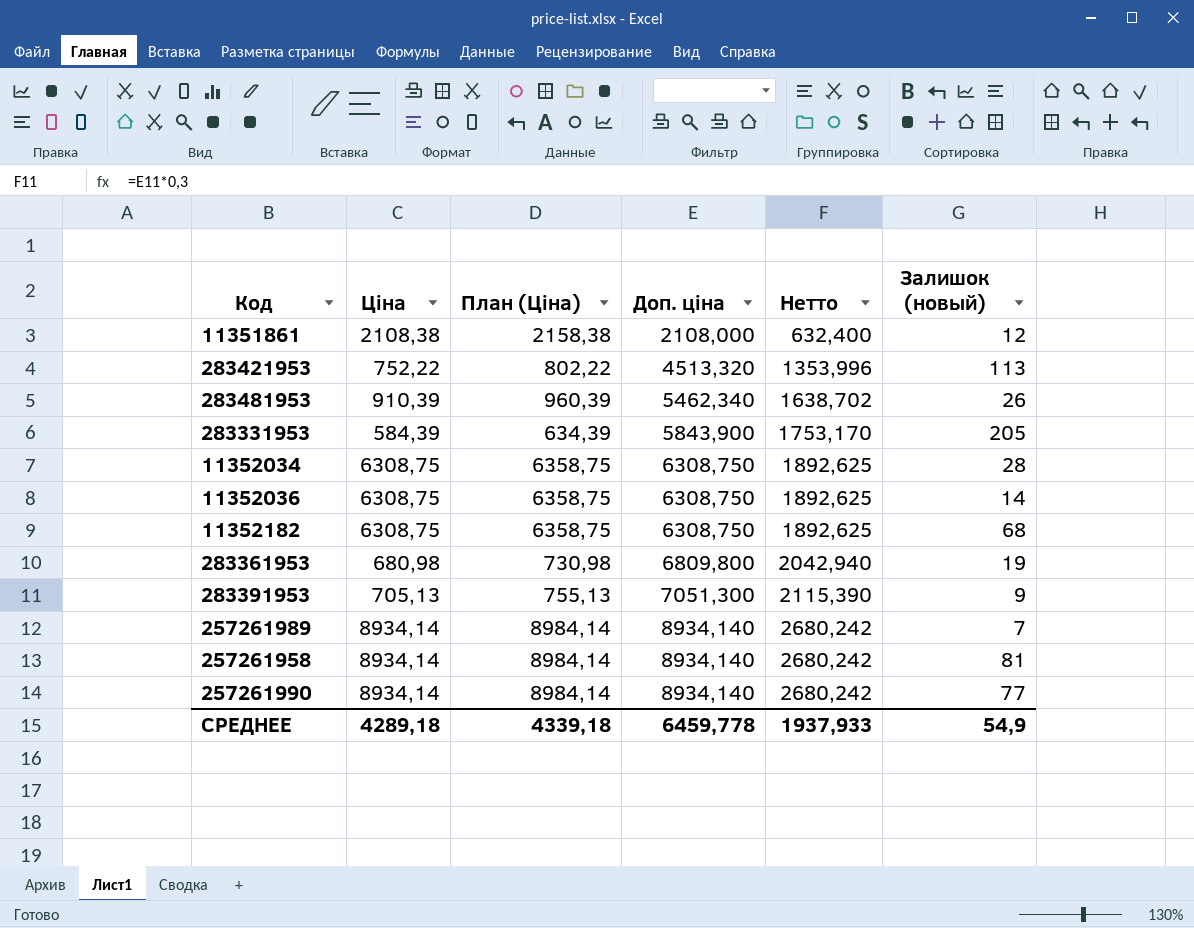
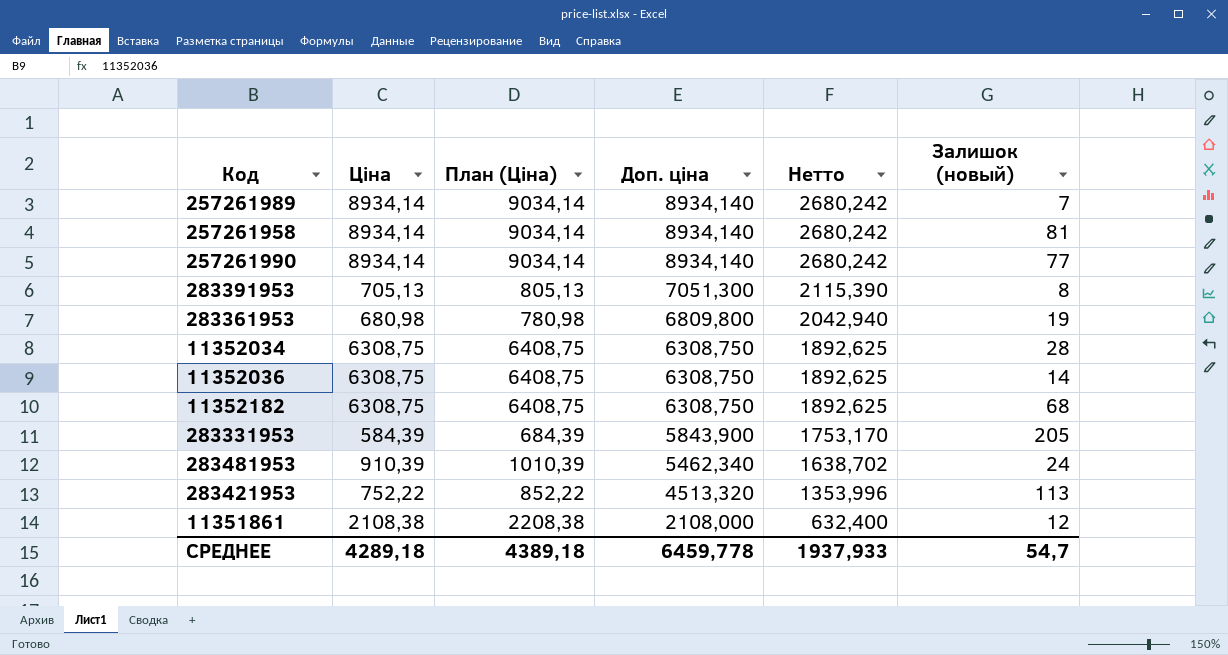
row order: Доп. ціна ascending -> Доп. ціна descending
column План (Ціна) | formula: [Ціна] + 50 -> [Ціна] + 100
283391953 | Залишок (новый): 9 -> 8
283481953 | Залишок (новый): 26 -> 24
СРЕДНЕЕ | План (Ціна): 4339,18 -> 4389,18
СРЕДНЕЕ | Залишок (новый): 54,9 -> 54,7

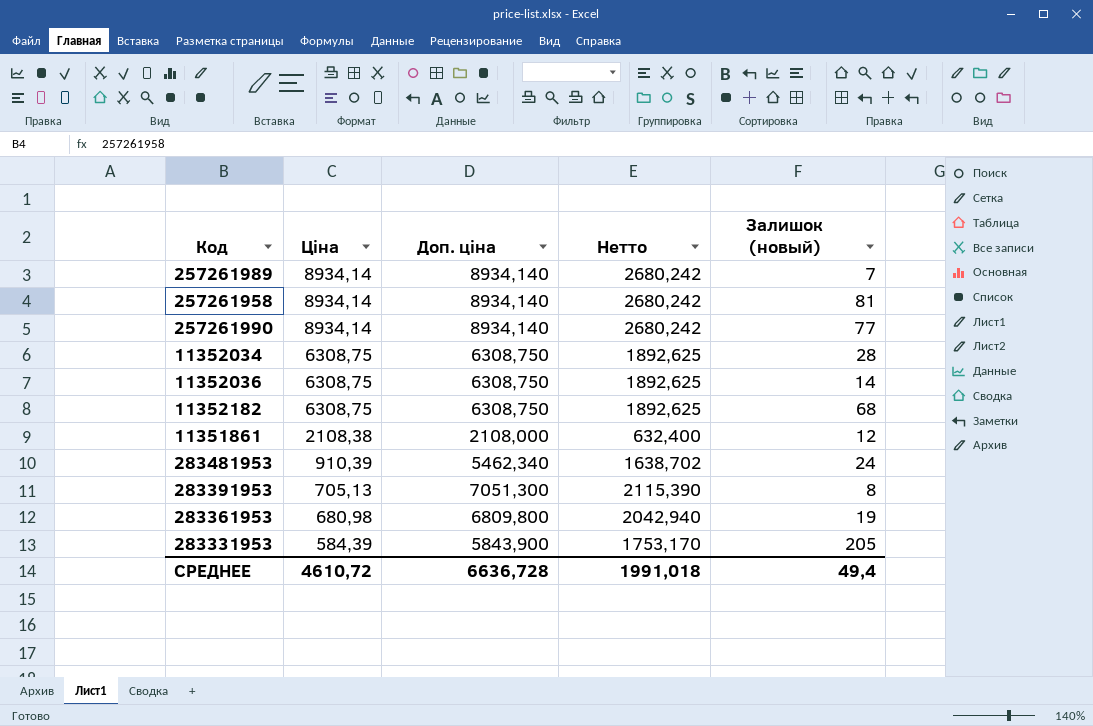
row order: Доп. ціна descending -> Ціна descending
column План (Ціна) | formula: [Ціна] + 100 -> none
row 283421953: 752,22 | 852,22 | 4513,320 | 1353,996 | 113 -> none
СРЕДНЕЕ | Ціна: 4289,18 -> 4610,72
СРЕДНЕЕ | Доп. ціна: 6459,778 -> 6636,728
СРЕДНЕЕ | Нетто: 1937,933 -> 1991,018
СРЕДНЕЕ | Залишок (новый): 54,7 -> 49,4

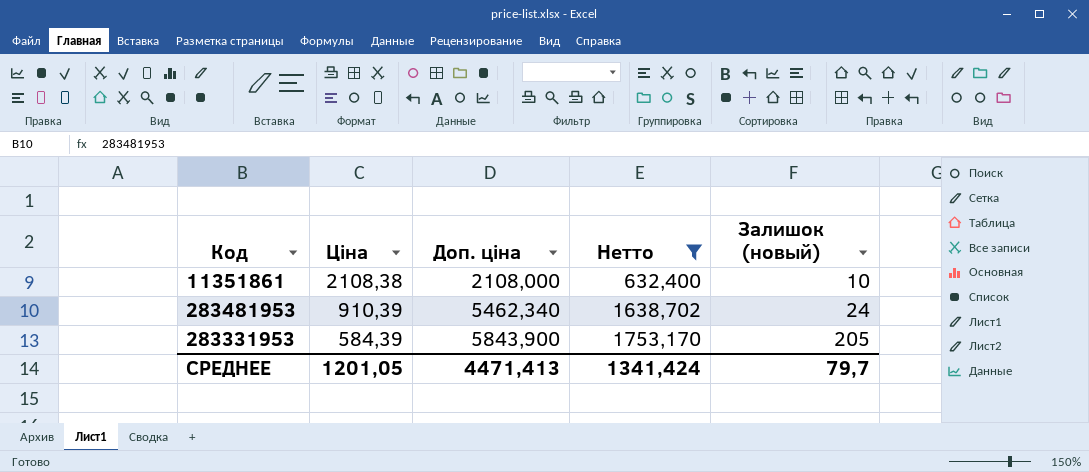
filter: none -> Нетто <= 1753,170
11351861 | Залишок (новый): 12 -> 10
СРЕДНЕЕ | Ціна: 4610,72 -> 1201,05
СРЕДНЕЕ | Доп. ціна: 6636,728 -> 4471,413
СРЕДНЕЕ | Нетто: 1991,018 -> 1341,424
СРЕДНЕЕ | Залишок (новый): 49,4 -> 79,7

